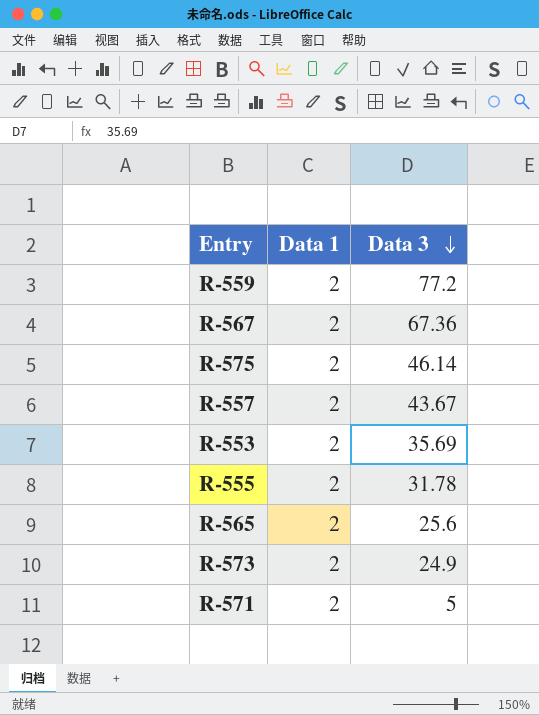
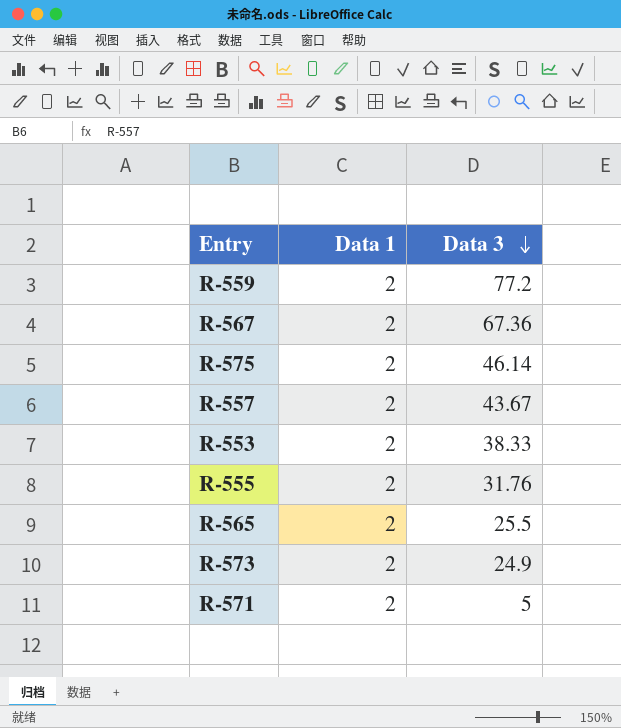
R-553 | Data 3: 35.69 -> 38.33
R-555 | Data 3: 31.78 -> 31.76
R-565 | Data 3: 25.6 -> 25.5

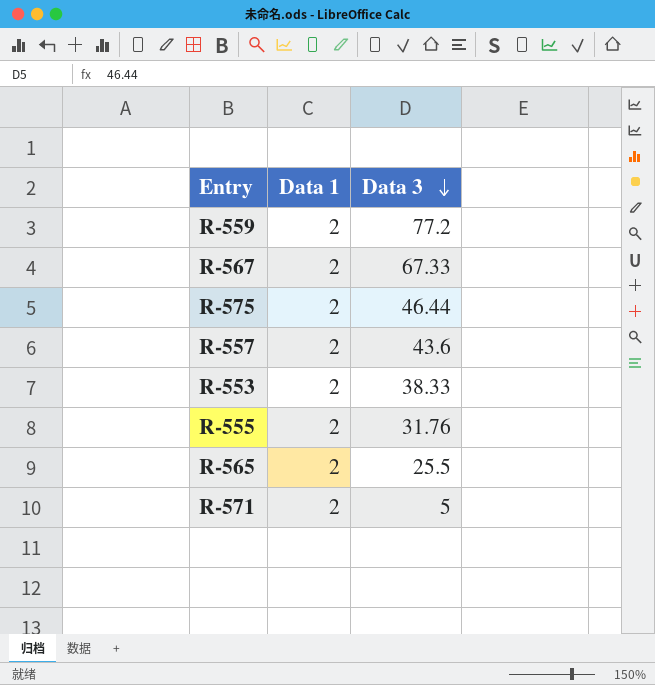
row R-573: 2 | 24.9 -> none
R-567 | Data 3: 67.36 -> 67.33
R-575 | Data 3: 46.14 -> 46.44
R-557 | Data 3: 43.67 -> 43.6

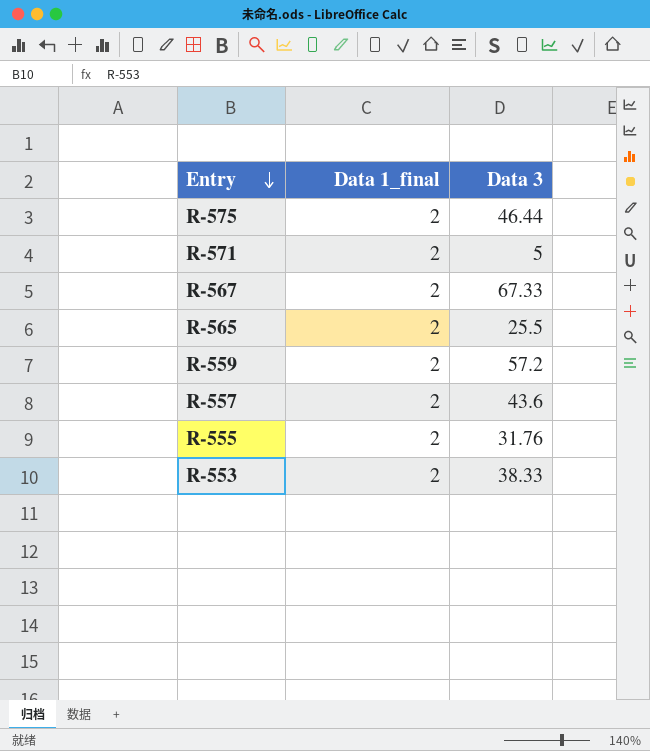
row order: Data 3 descending -> Entry descending
column name: Data 1 -> Data 1_final
R-559 | Data 3: 77.2 -> 57.2

